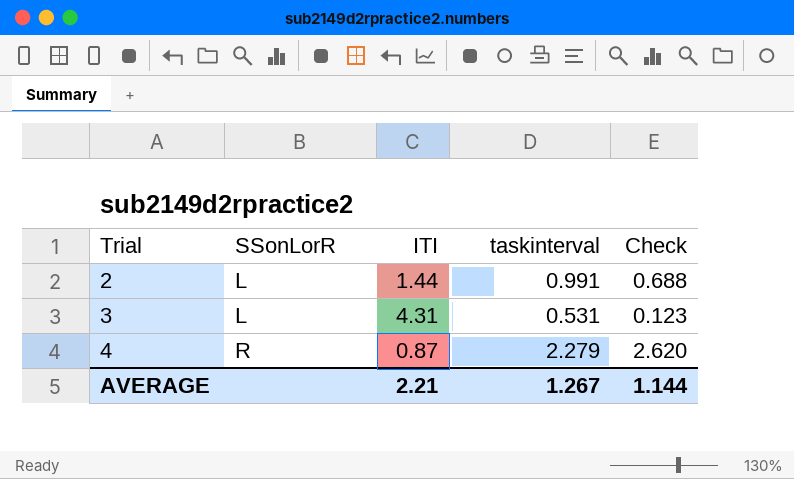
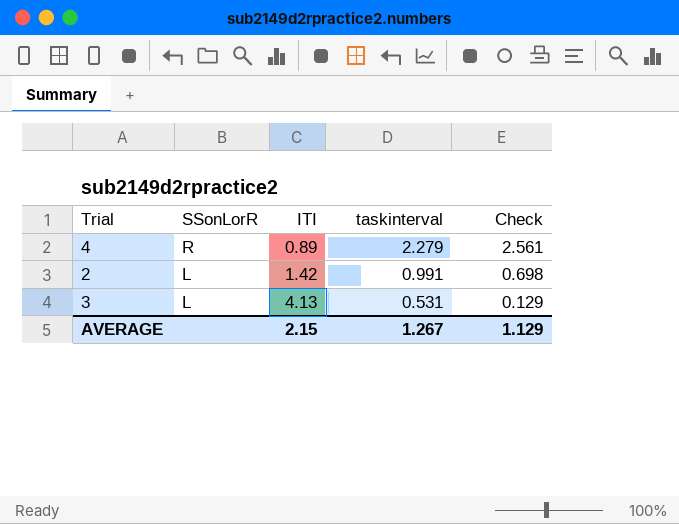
row order: Trial ascending -> SSonLorR descending
4 | ITI: 0.87 -> 0.89
4 | Check: 2.620 -> 2.561
2 | ITI: 1.44 -> 1.42
2 | Check: 0.688 -> 0.698
3 | ITI: 4.31 -> 4.13
3 | Check: 0.123 -> 0.129
AVERAGE | ITI: 2.21 -> 2.15
AVERAGE | Check: 1.144 -> 1.129

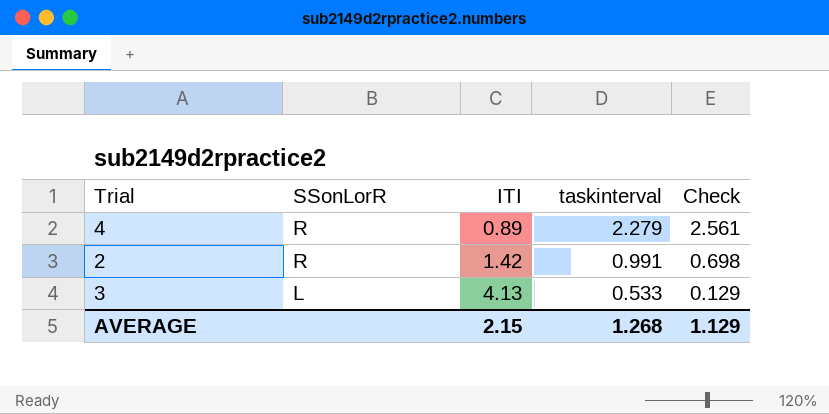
2 | SSonLorR: L -> R
3 | taskinterval: 0.531 -> 0.533
AVERAGE | taskinterval: 1.267 -> 1.268

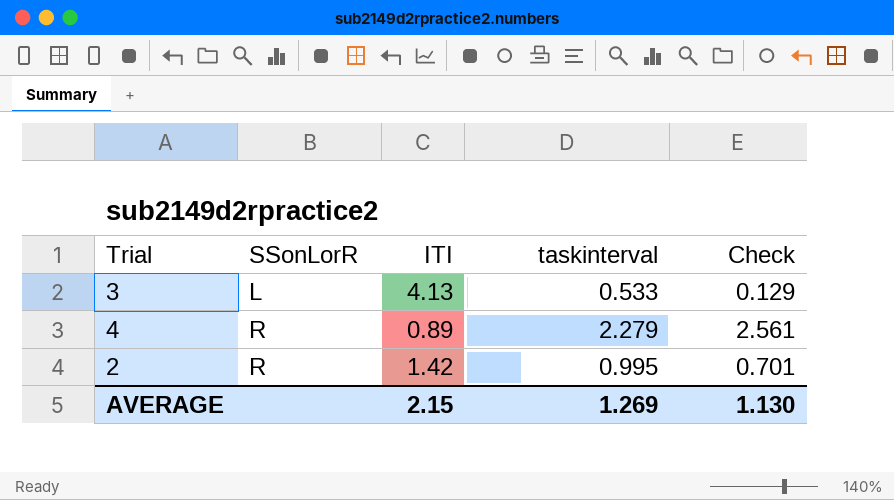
row order: SSonLorR descending -> SSonLorR ascending
2 | taskinterval: 0.991 -> 0.995
2 | Check: 0.698 -> 0.701
AVERAGE | taskinterval: 1.268 -> 1.269
AVERAGE | Check: 1.129 -> 1.130

